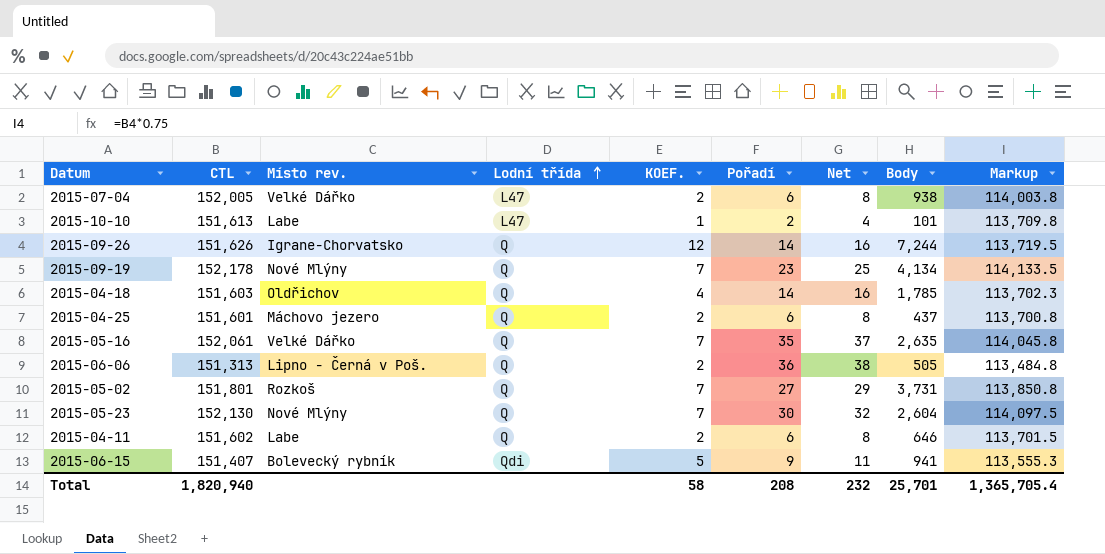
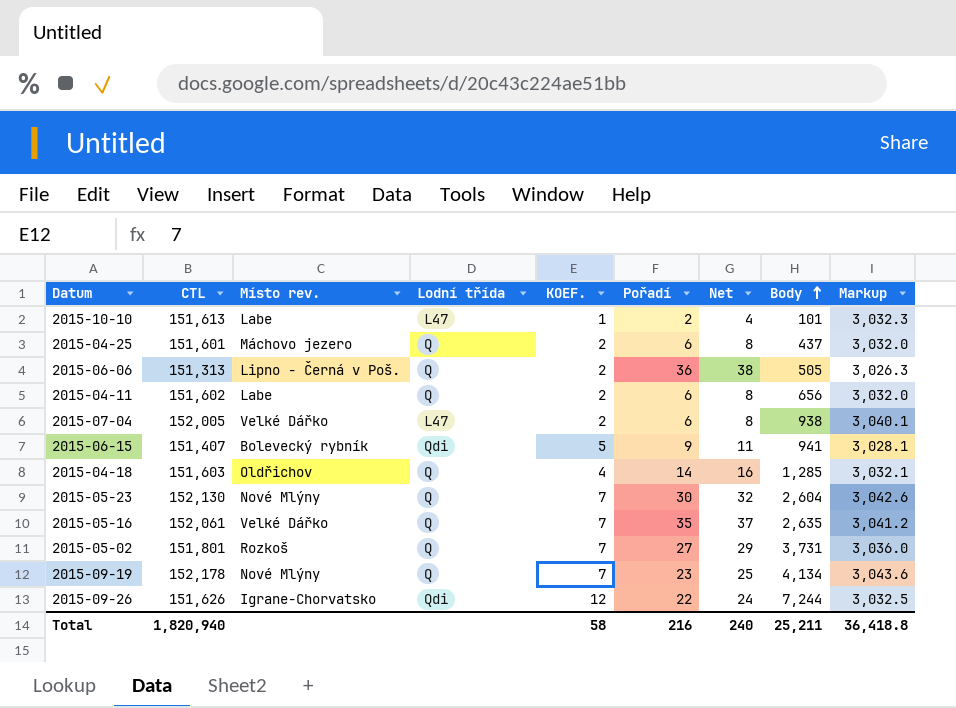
row order: Lodní třída ascending -> Body ascending
column Markup | formula: [CTL] * 0.75 -> [CTL] * 0.02
2015-04-11 | Body: 646 -> 656
2015-04-18 | Body: 1,785 -> 1,285
2015-09-26 | Lodní třída: Q -> Qdi
2015-09-26 | Pořadí: 14 -> 22
2015-09-26 | Net: 16 -> 24
Total | Pořadí: 208 -> 216
Total | Net: 232 -> 240
Total | Body: 25,701 -> 25,211
Total | Markup: 1,365,705.4 -> 36,418.8

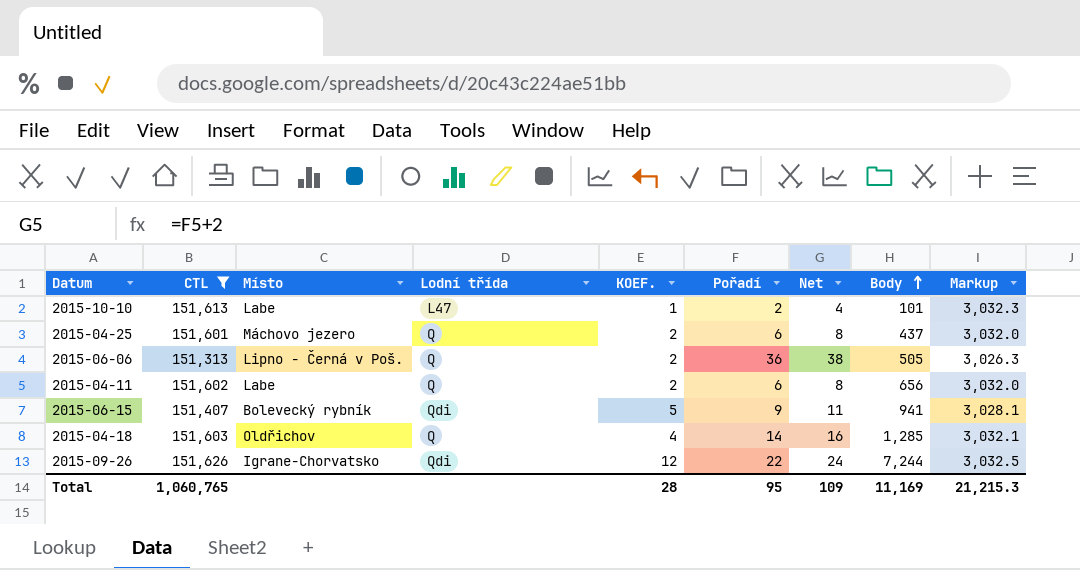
filter: none -> CTL <= 151,626
column name: Místo rev. -> Místo
Total | CTL: 1,820,940 -> 1,060,765
Total | KOEF.: 58 -> 28
Total | Pořadí: 216 -> 95
Total | Net: 240 -> 109
Total | Body: 25,211 -> 11,169
Total | Markup: 36,418.8 -> 21,215.3

